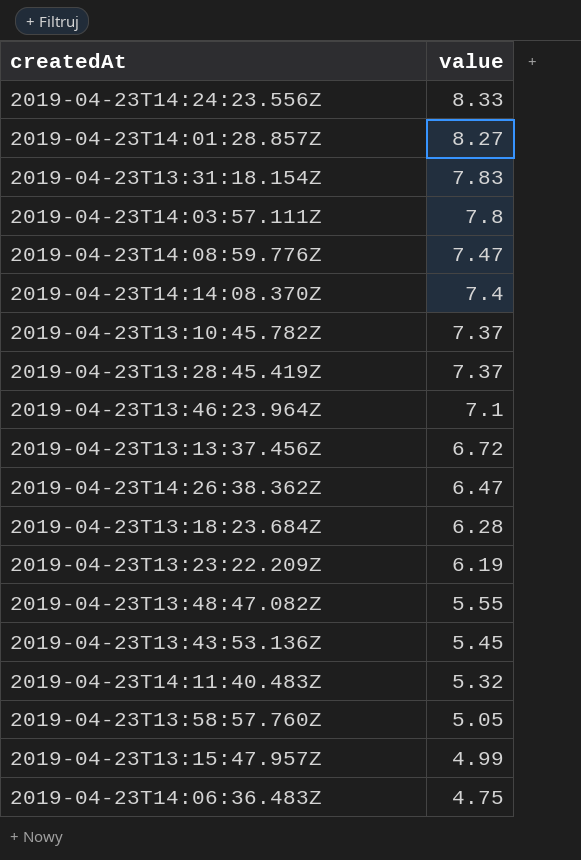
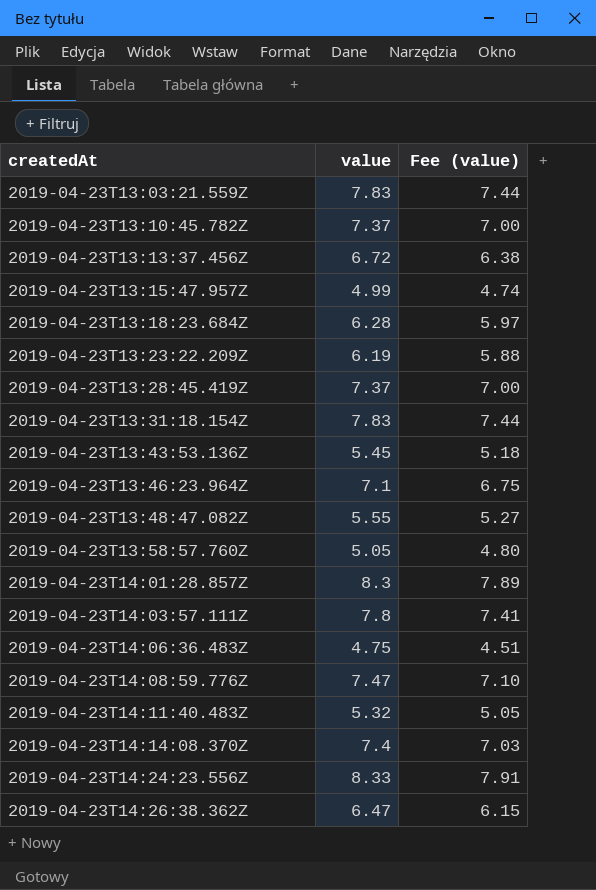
row order: value descending -> createdAt ascending
column Fee (value) | formula: none -> [value] * 0.95
row 2019-04-23T13:03:21.559Z: none -> 7.83 | 7.44
2019-04-23T14:01:28.857Z | value: 8.27 -> 8.3

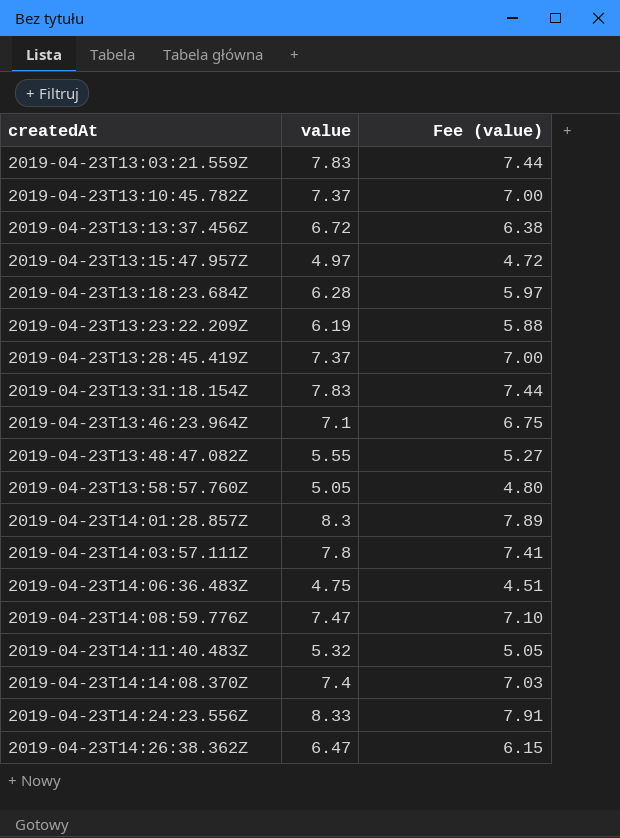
row 2019-04-23T13:43:53.136Z: 5.45 | 5.18 -> none
2019-04-23T13:15:47.957Z | value: 4.99 -> 4.97
2019-04-23T13:15:47.957Z | Fee (value): 4.74 -> 4.72

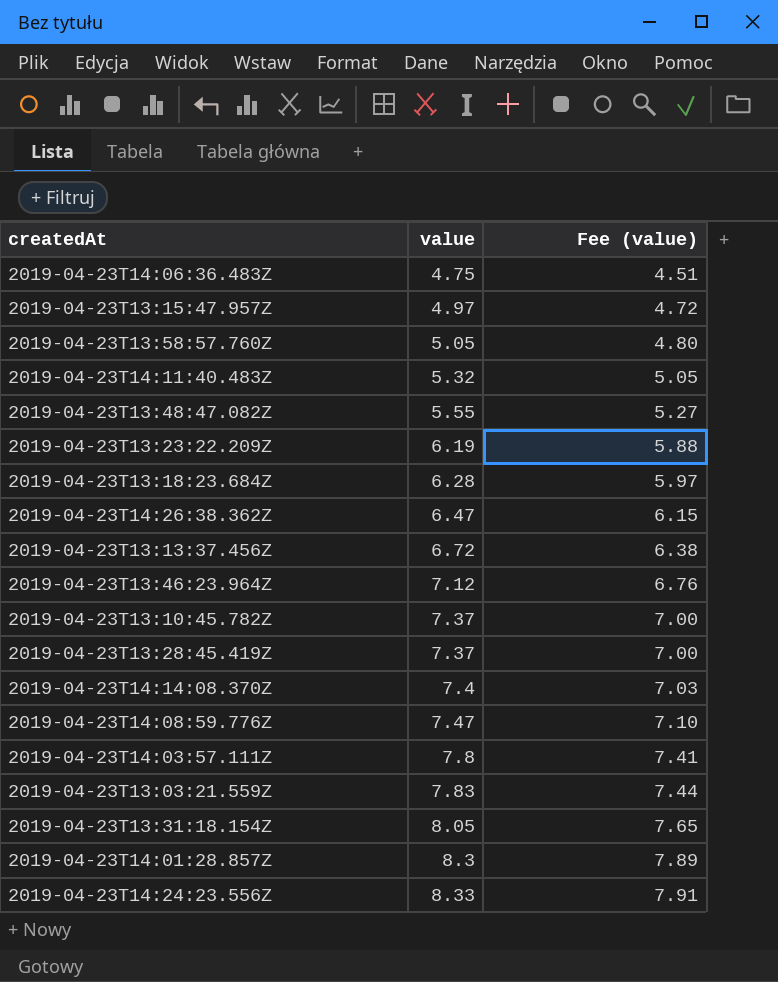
row order: createdAt ascending -> value ascending
2019-04-23T13:46:23.964Z | value: 7.1 -> 7.12
2019-04-23T13:46:23.964Z | Fee (value): 6.75 -> 6.76
2019-04-23T13:31:18.154Z | value: 7.83 -> 8.05
2019-04-23T13:31:18.154Z | Fee (value): 7.44 -> 7.65

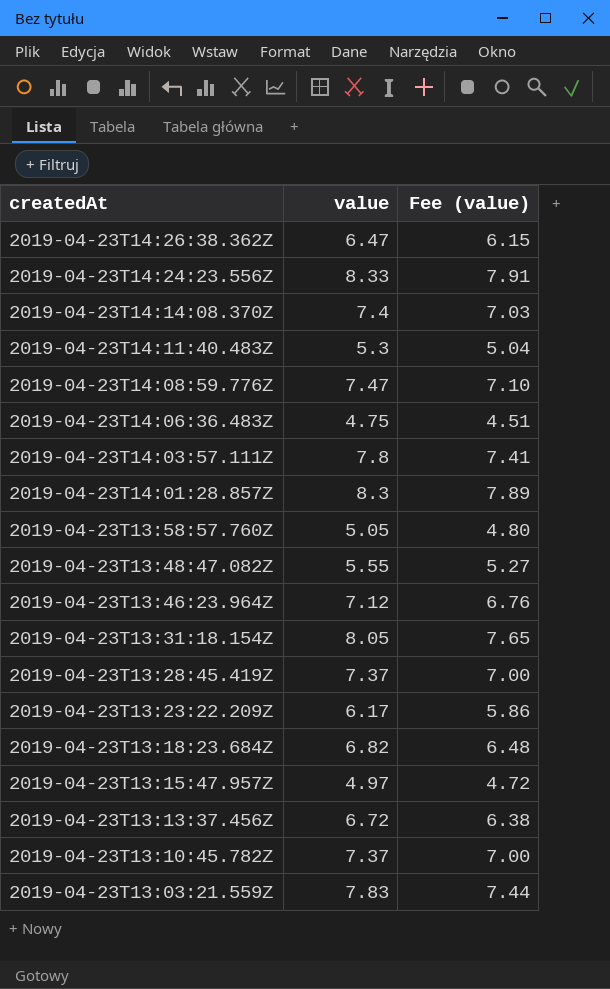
row order: value ascending -> createdAt descending
2019-04-23T14:11:40.483Z | value: 5.32 -> 5.3
2019-04-23T14:11:40.483Z | Fee (value): 5.05 -> 5.04
2019-04-23T13:23:22.209Z | value: 6.19 -> 6.17
2019-04-23T13:23:22.209Z | Fee (value): 5.88 -> 5.86
2019-04-23T13:18:23.684Z | value: 6.28 -> 6.82
2019-04-23T13:18:23.684Z | Fee (value): 5.97 -> 6.48

